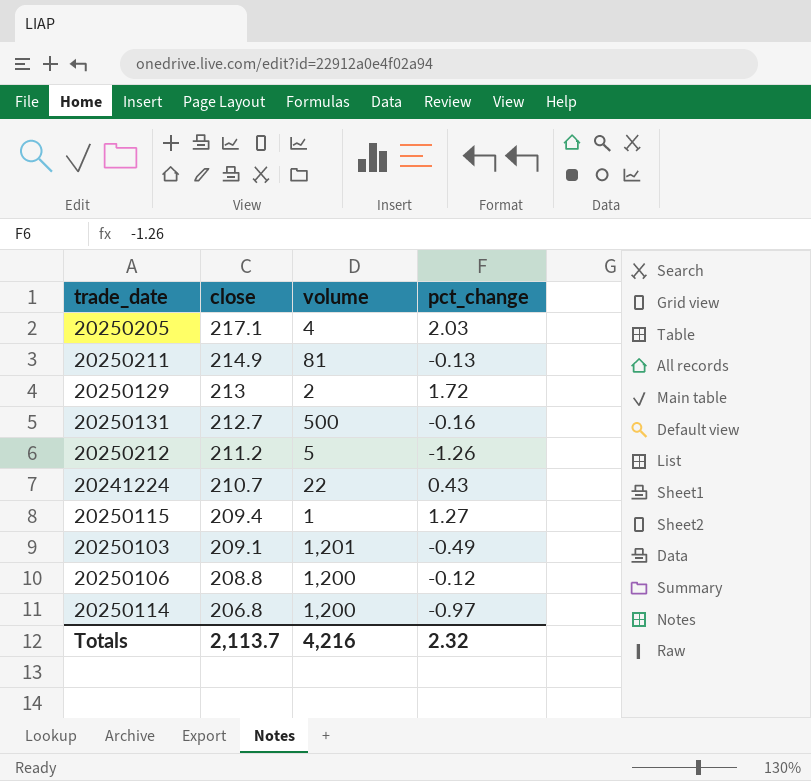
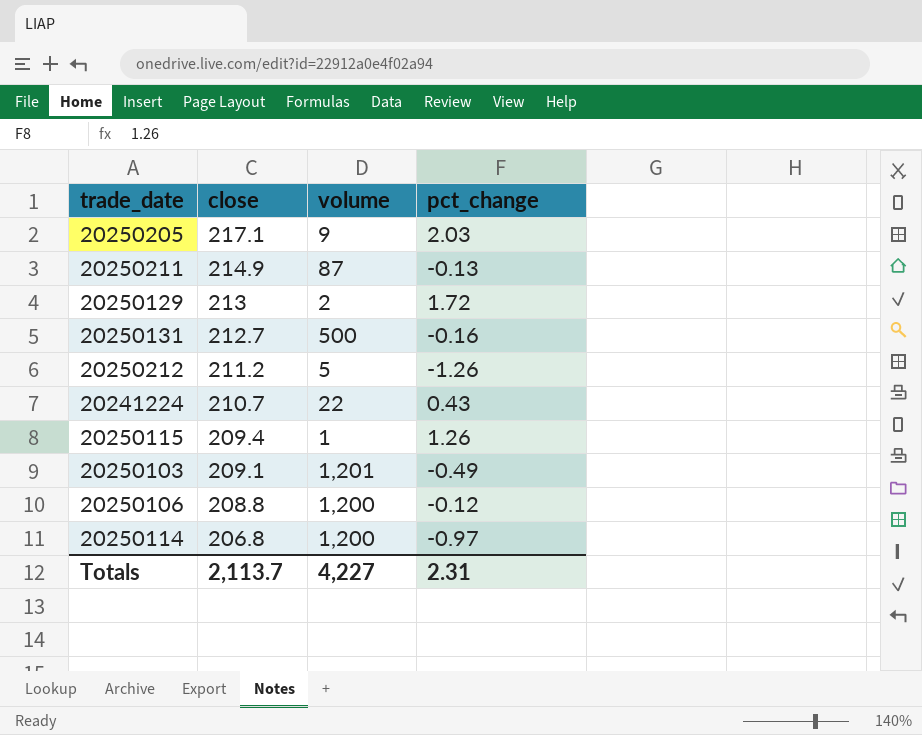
20250205 | volume: 4 -> 9
20250211 | volume: 81 -> 87
20250115 | pct_change: 1.27 -> 1.26
Totals | volume: 4,216 -> 4,227
Totals | pct_change: 2.32 -> 2.31

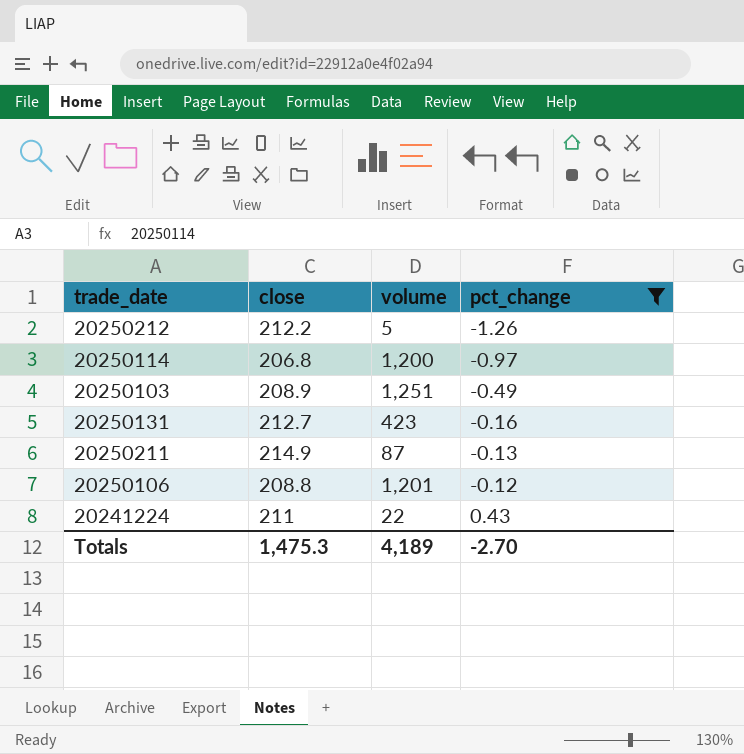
filter: none -> pct_change <= 0.43
row order: close descending -> pct_change ascending
20250212 | close: 211.2 -> 212.2
20250103 | close: 209.1 -> 208.9
20250103 | volume: 1,201 -> 1,251
20250131 | volume: 500 -> 423
20250106 | volume: 1,200 -> 1,201
20241224 | close: 210.7 -> 211
Totals | close: 2,113.7 -> 1,475.3
Totals | volume: 4,227 -> 4,189
Totals | pct_change: 2.31 -> -2.70

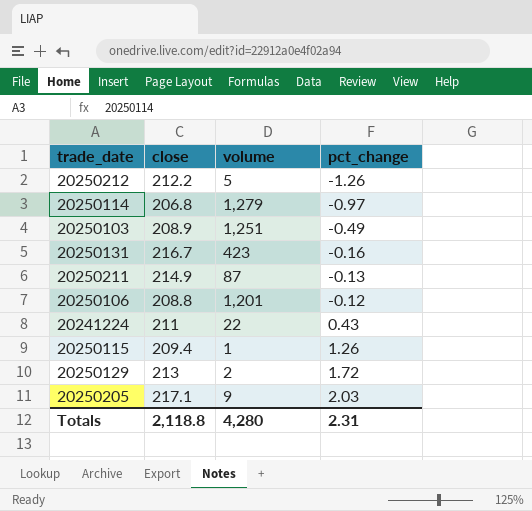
filter: pct_change <= 0.43 -> none
20250114 | volume: 1,200 -> 1,279
20250131 | close: 212.7 -> 216.7
Totals | close: 1,475.3 -> 2,118.8
Totals | volume: 4,189 -> 4,280
Totals | pct_change: -2.70 -> 2.31

